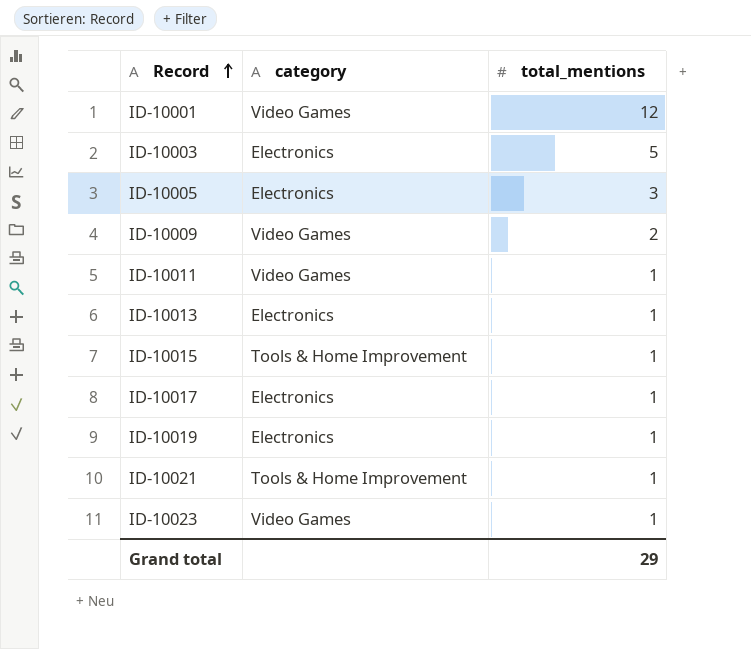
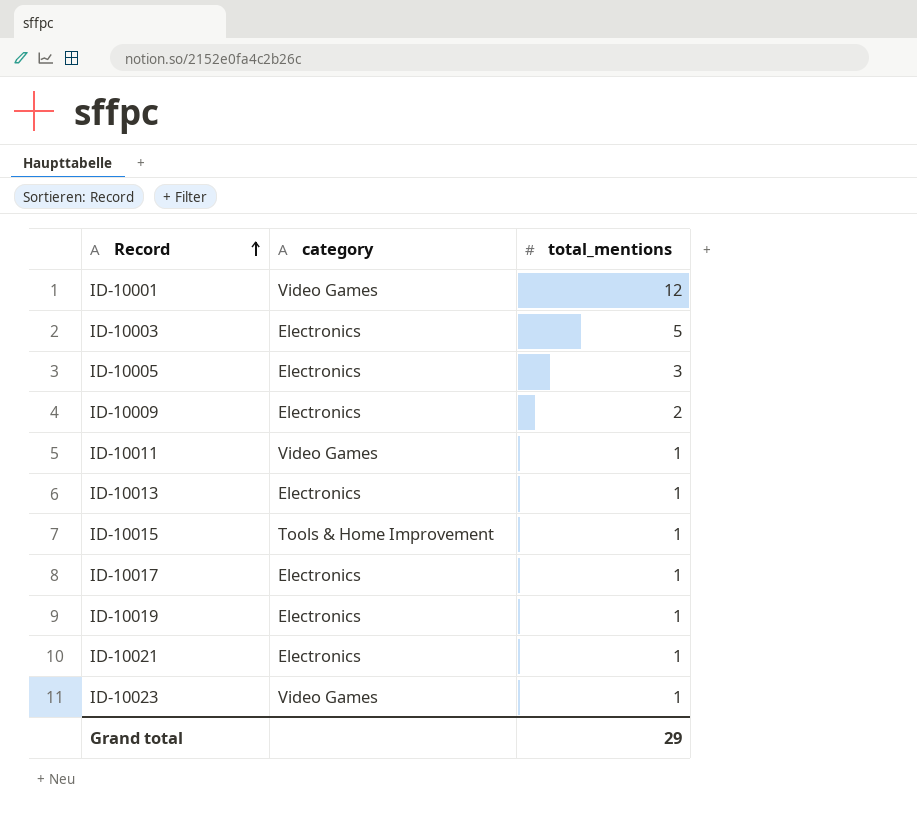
ID-10009 | category: Video Games -> Electronics
ID-10021 | category: Tools & Home Improvement -> Electronics

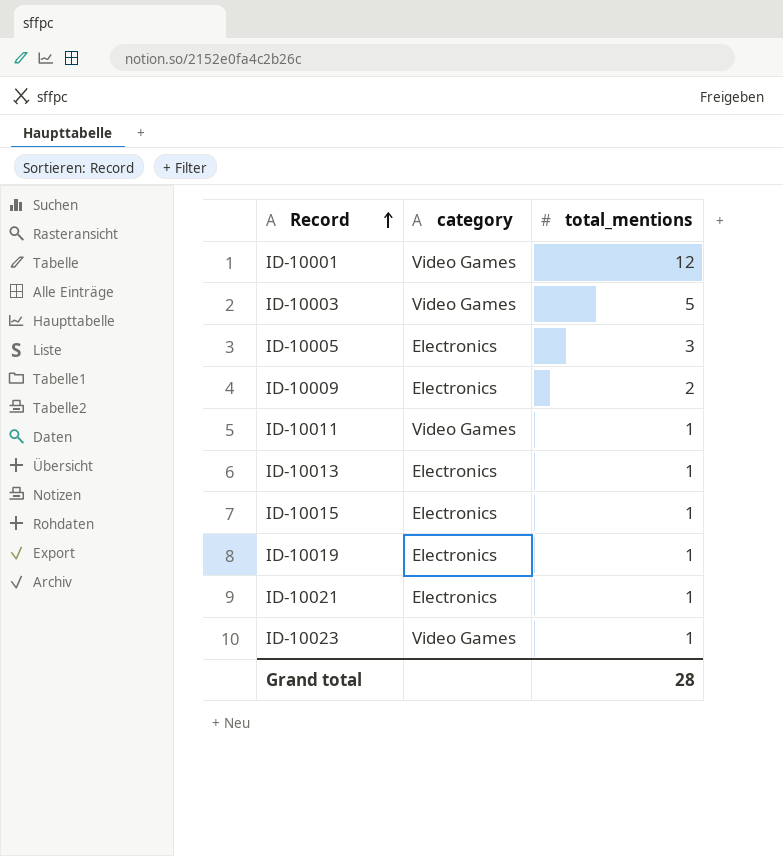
row ID-10017: Electronics | 1 -> none
ID-10003 | category: Electronics -> Video Games
ID-10015 | category: Tools & Home Improvement -> Electronics
Grand total | total_mentions: 29 -> 28

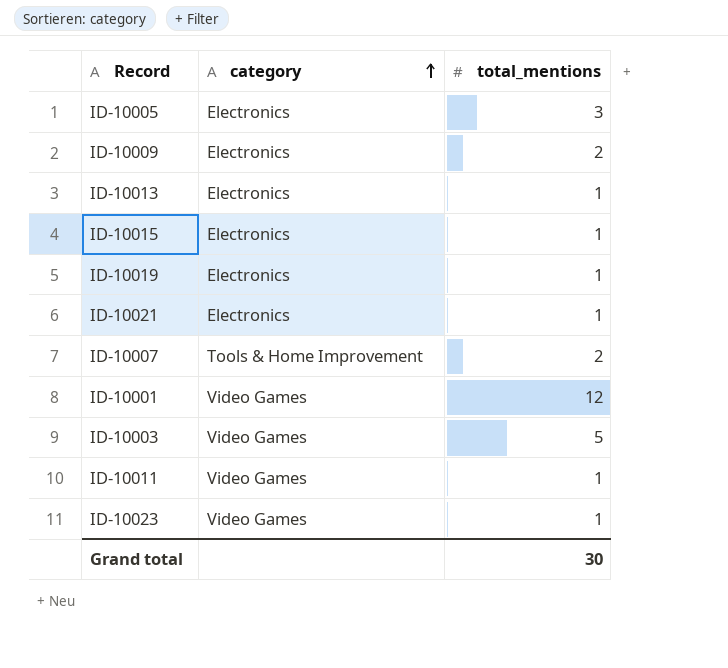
row order: Record ascending -> category ascending
row ID-10007: none -> Tools & Home Improvement | 2
Grand total | total_mentions: 28 -> 30

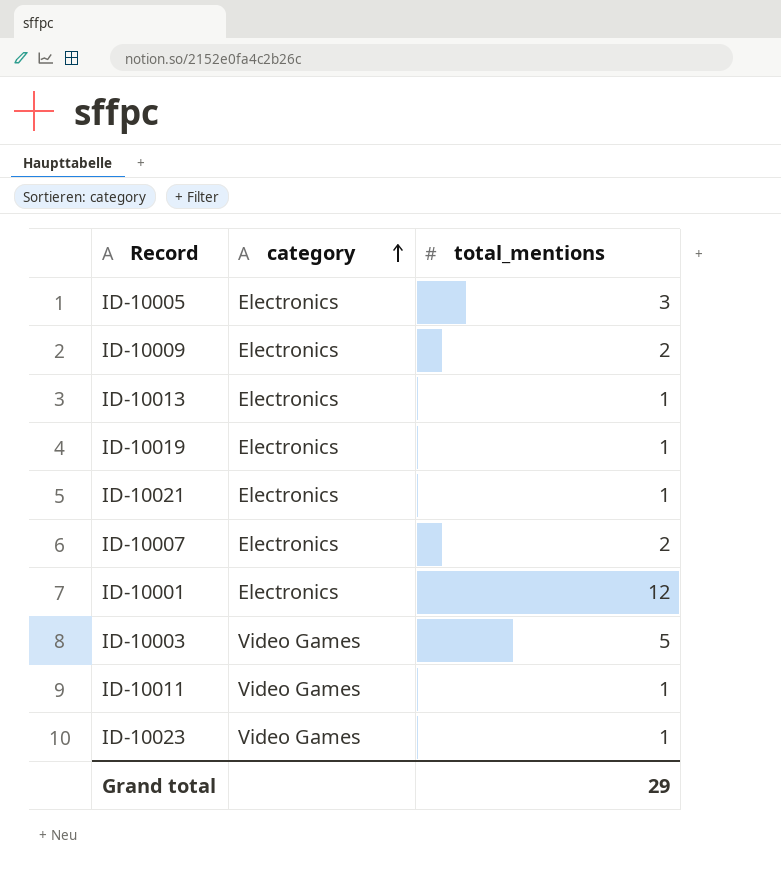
row ID-10015: Electronics | 1 -> none
ID-10007 | category: Tools & Home Improvement -> Electronics
ID-10001 | category: Video Games -> Electronics
Grand total | total_mentions: 30 -> 29

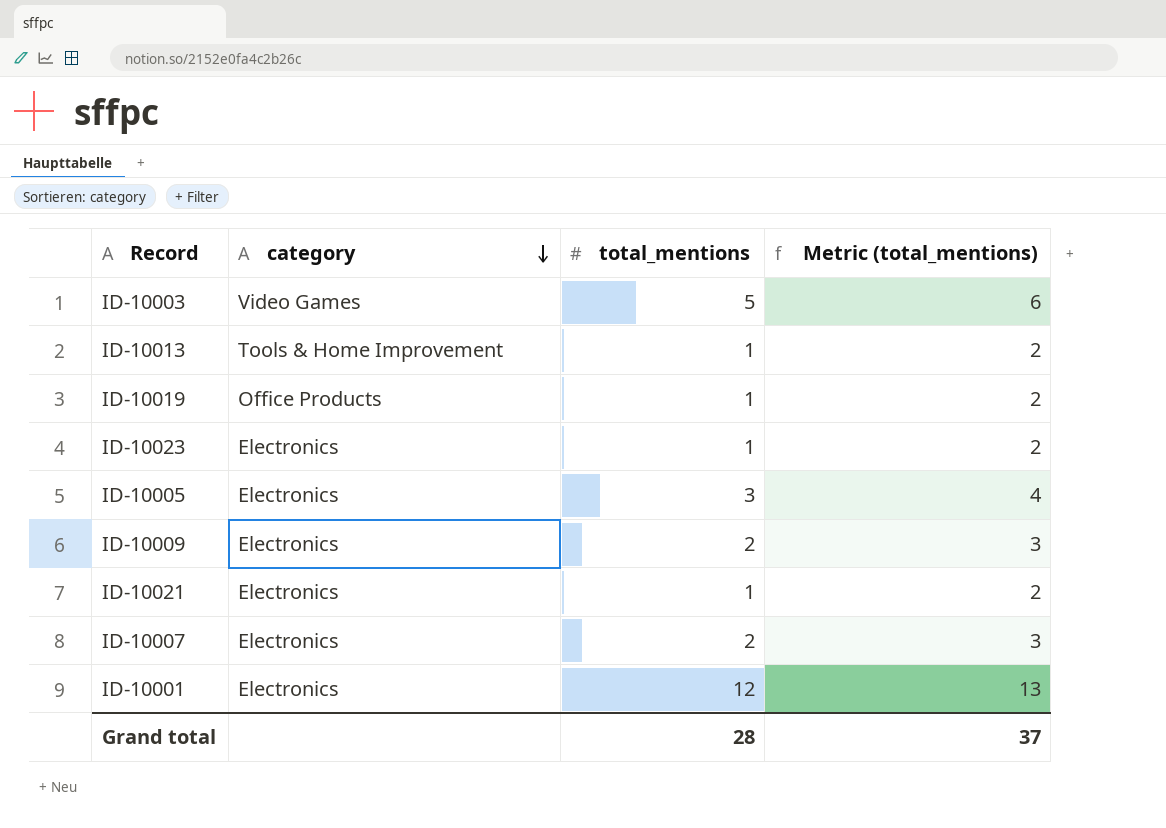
row order: category ascending -> category descending
column Metric (total_mentions) | formula: none -> [total_mentions] + 1
row ID-10011: Video Games | 1 -> none
ID-10013 | category: Electronics -> Tools & Home Improvement
ID-10019 | category: Electronics -> Office Products
ID-10023 | category: Video Games -> Electronics
Grand total | total_mentions: 29 -> 28

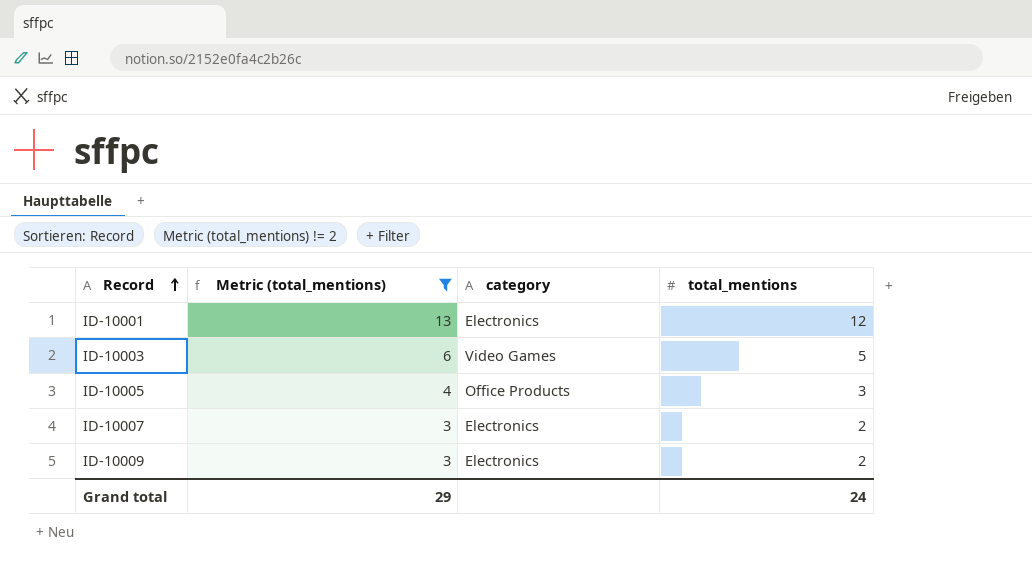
filter: none -> Metric (total_mentions) != 2
row order: category descending -> Record ascending
column Metric (total_mentions) | position: 4 -> 2
ID-10005 | category: Electronics -> Office Products
Grand total | Metric (total_mentions): 37 -> 29
Grand total | total_mentions: 28 -> 24

